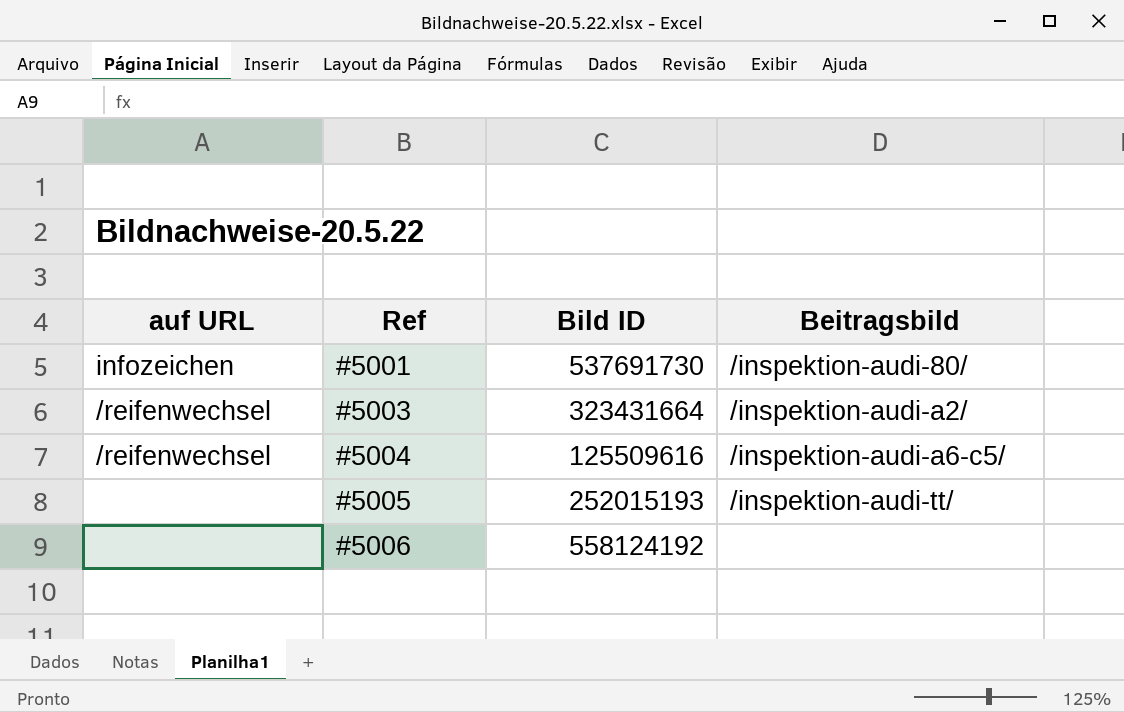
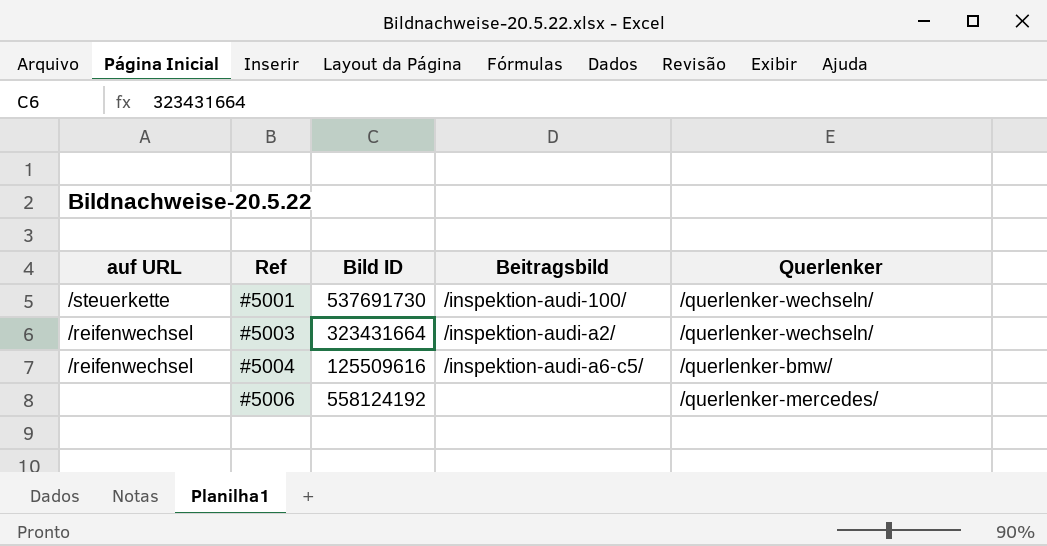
column Querlenker | position: none -> 5
row #5005: none | 252015193 | /inspektion-audi-tt/ -> none
#5001 | auf URL: infozeichen -> /steuerkette
#5001 | Beitragsbild: /inspektion-audi-80/ -> /inspektion-audi-100/

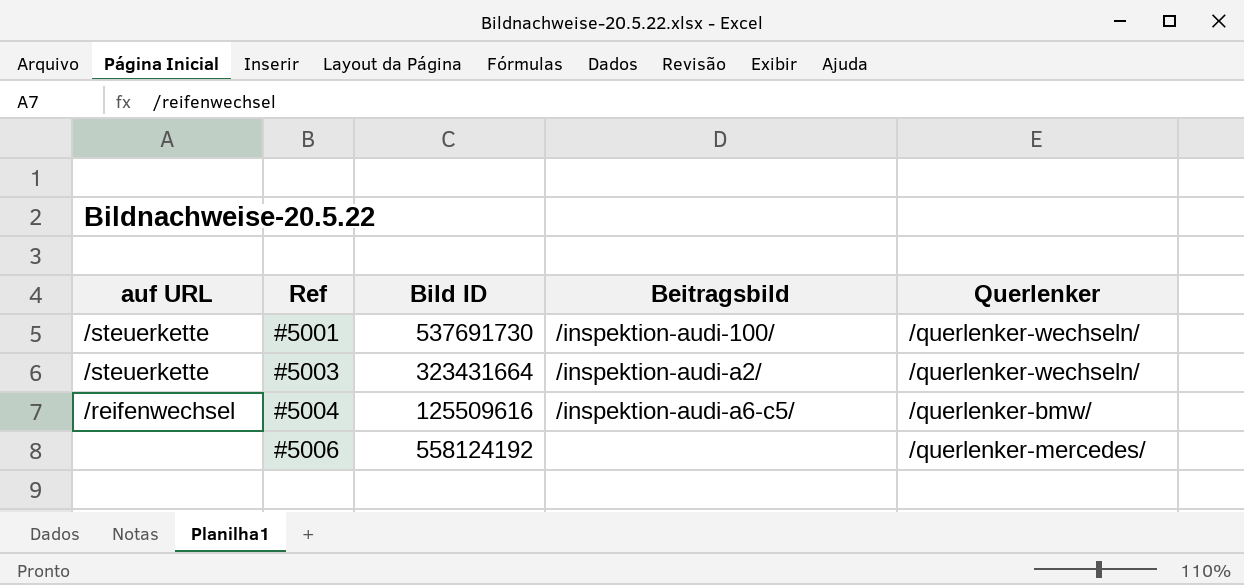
#5003 | auf URL: /reifenwechsel -> /steuerkette

